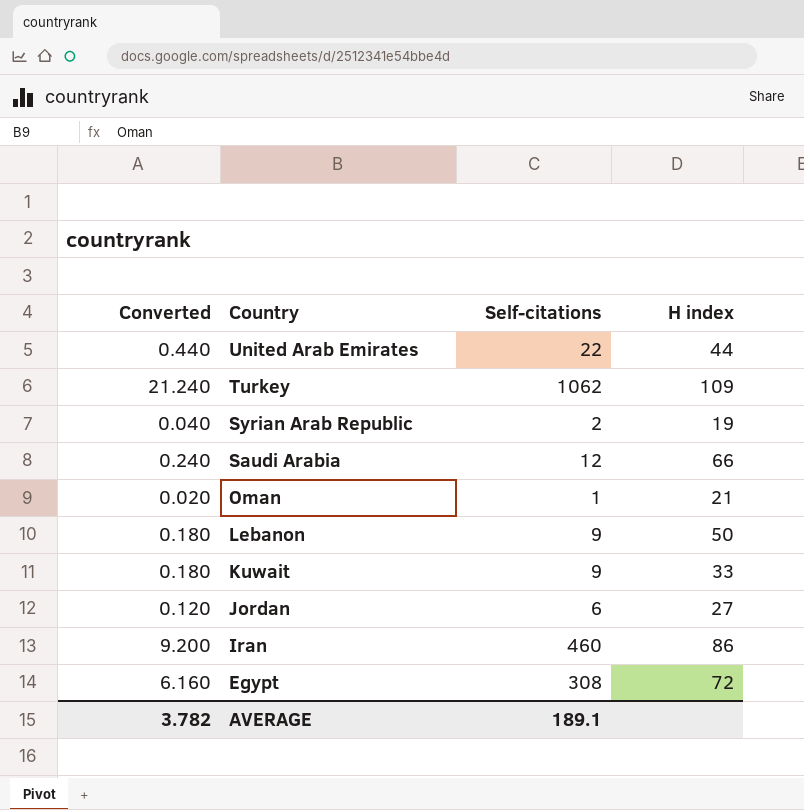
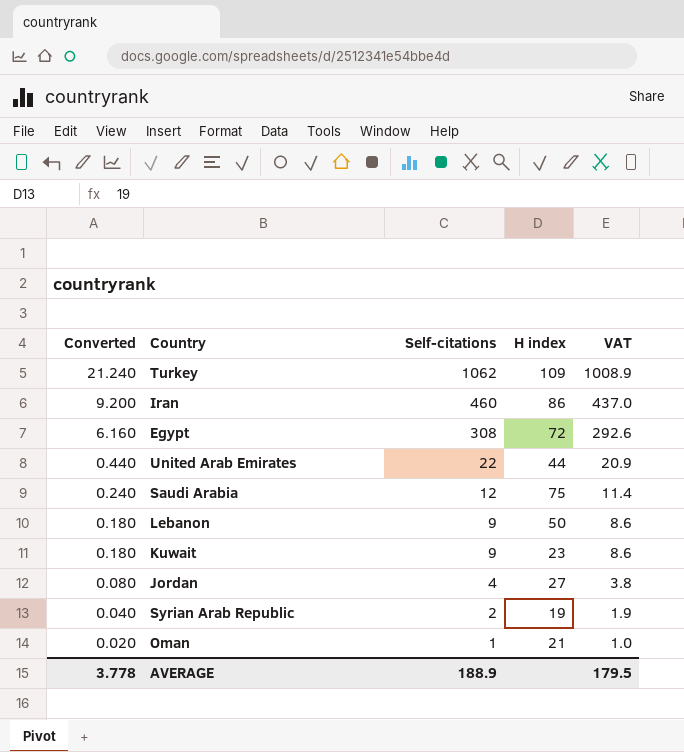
row order: Country descending -> Converted descending
column VAT | formula: none -> [Self-citations] * 0.95
Saudi Arabia | H index: 66 -> 75
Kuwait | H index: 33 -> 23
Jordan | Converted: 0.120 -> 0.080
Jordan | Self-citations: 6 -> 4
AVERAGE | Converted: 3.782 -> 3.778
AVERAGE | Self-citations: 189.1 -> 188.9

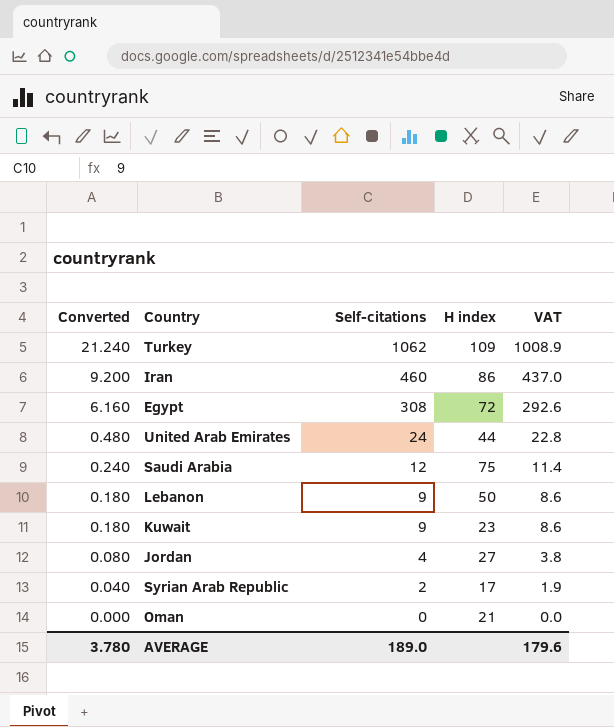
United Arab Emirates | Converted: 0.440 -> 0.480
United Arab Emirates | Self-citations: 22 -> 24
United Arab Emirates | VAT: 20.9 -> 22.8
Syrian Arab Republic | H index: 19 -> 17
Oman | Converted: 0.020 -> 0.000
Oman | Self-citations: 1 -> 0
Oman | VAT: 1.0 -> 0.0
AVERAGE | Converted: 3.778 -> 3.780
AVERAGE | Self-citations: 188.9 -> 189.0
AVERAGE | VAT: 179.5 -> 179.6

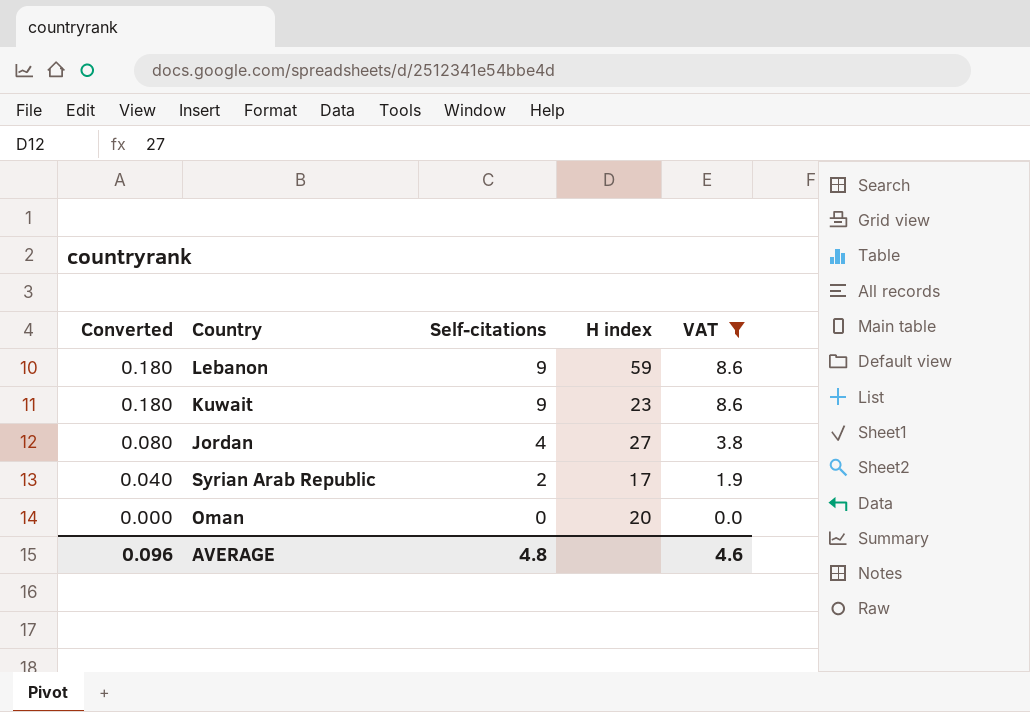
filter: none -> VAT <= 8.6
Lebanon | H index: 50 -> 59
Oman | H index: 21 -> 20
AVERAGE | Converted: 3.780 -> 0.096
AVERAGE | Self-citations: 189.0 -> 4.8
AVERAGE | VAT: 179.6 -> 4.6

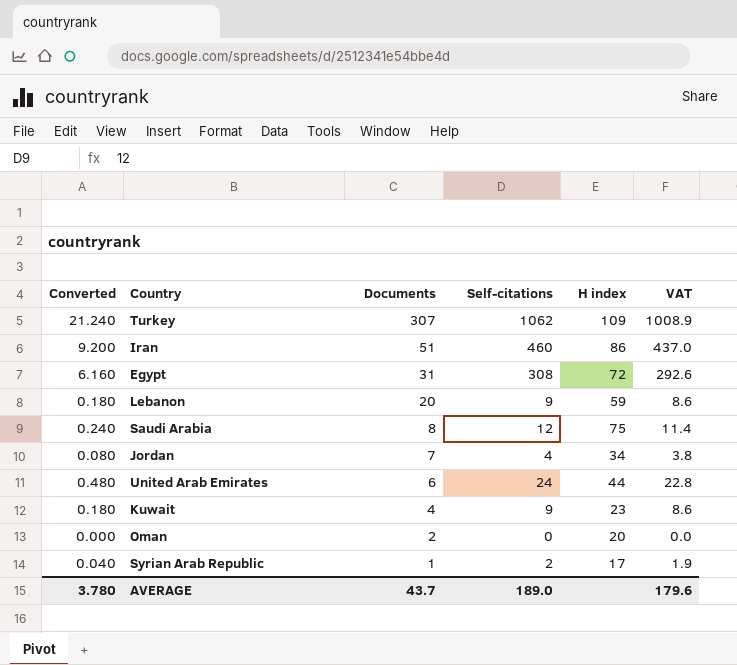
filter: VAT <= 8.6 -> none
row order: Converted descending -> Documents descending
column Documents | position: none -> 3
Jordan | H index: 27 -> 34
AVERAGE | Converted: 0.096 -> 3.780
AVERAGE | Self-citations: 4.8 -> 189.0
AVERAGE | VAT: 4.6 -> 179.6

